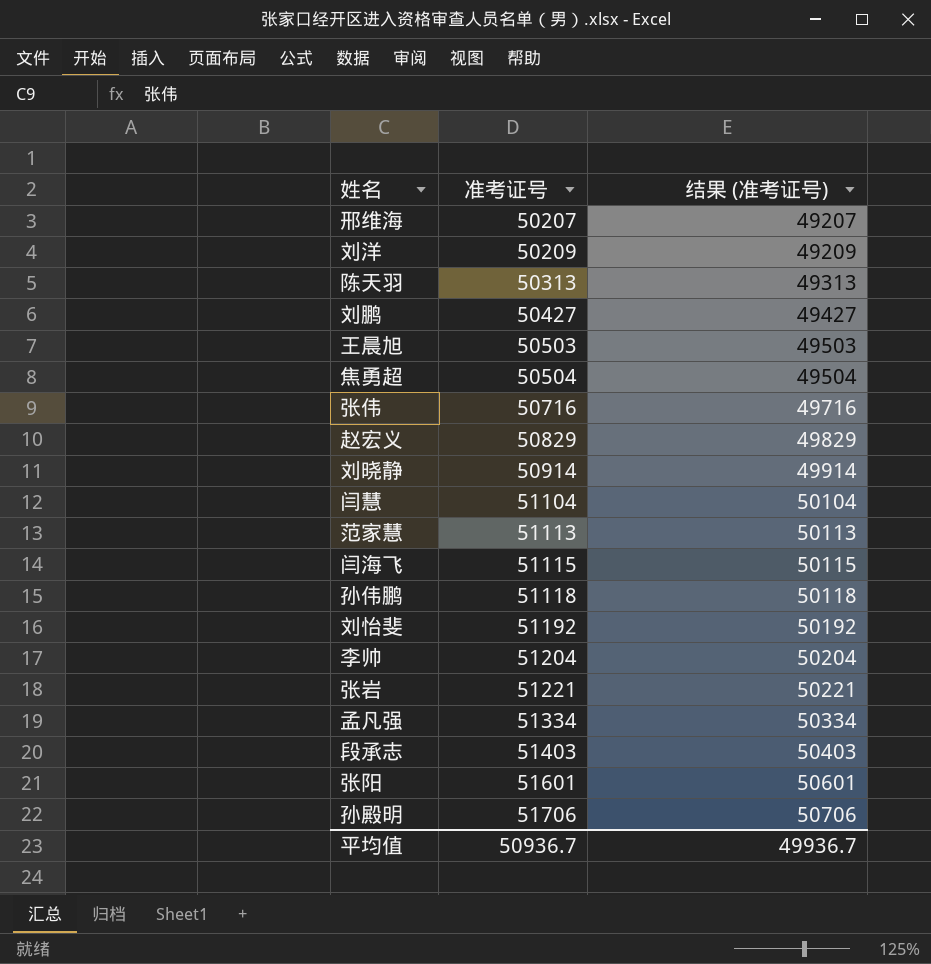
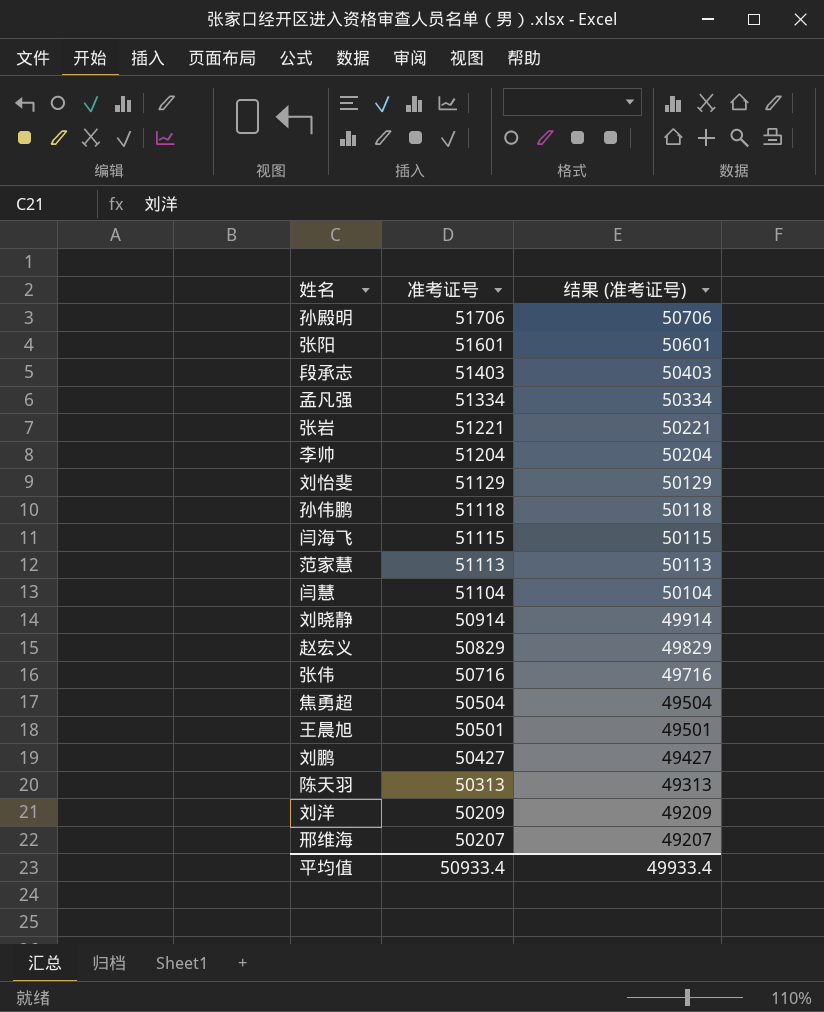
row order: 准考证号 ascending -> 准考证号 descending
刘怡斐 | 准考证号: 51192 -> 51129
刘怡斐 | 结果 (准考证号): 50192 -> 50129
王晨旭 | 准考证号: 50503 -> 50501
王晨旭 | 结果 (准考证号): 49503 -> 49501
平均值 | 准考证号: 50936.7 -> 50933.4
平均值 | 结果 (准考证号): 49936.7 -> 49933.4

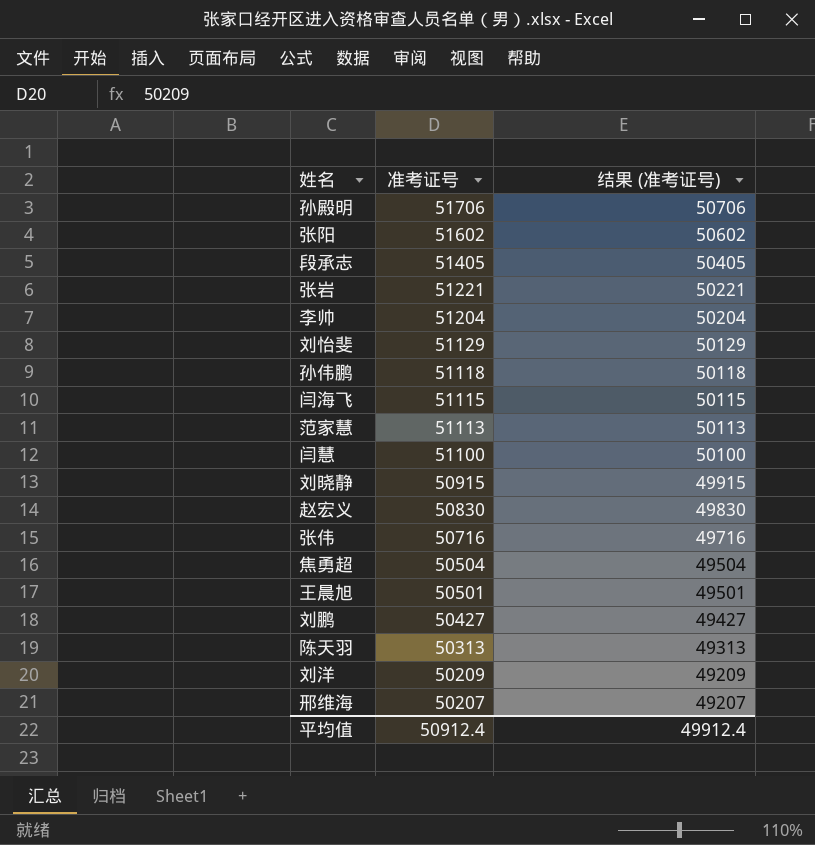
row 孟凡强: 51334 | 50334 -> none
张阳 | 准考证号: 51601 -> 51602
张阳 | 结果 (准考证号): 50601 -> 50602
段承志 | 准考证号: 51403 -> 51405
段承志 | 结果 (准考证号): 50403 -> 50405
闫慧 | 准考证号: 51104 -> 51100
闫慧 | 结果 (准考证号): 50104 -> 50100
刘晓静 | 准考证号: 50914 -> 50915
刘晓静 | 结果 (准考证号): 49914 -> 49915
赵宏义 | 准考证号: 50829 -> 50830
赵宏义 | 结果 (准考证号): 49829 -> 49830
平均值 | 准考证号: 50933.4 -> 50912.4
平均值 | 结果 (准考证号): 49933.4 -> 49912.4

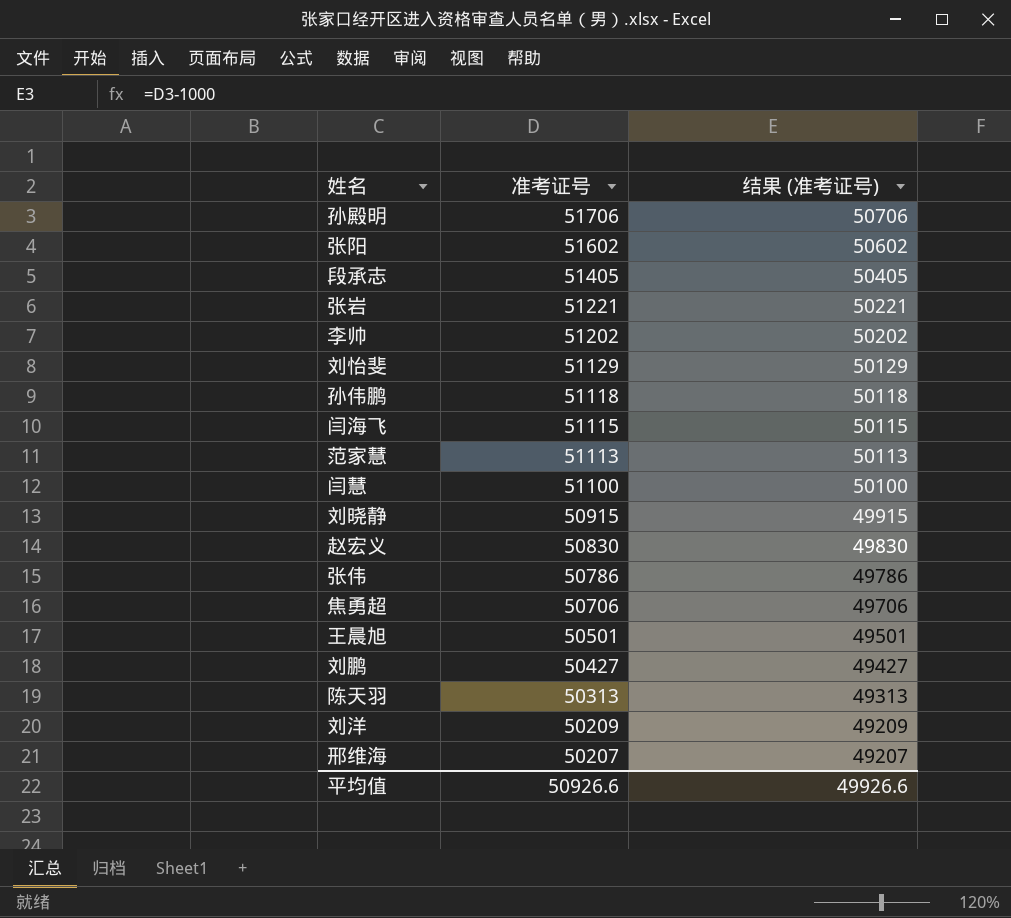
李帅 | 准考证号: 51204 -> 51202
李帅 | 结果 (准考证号): 50204 -> 50202
张伟 | 准考证号: 50716 -> 50786
张伟 | 结果 (准考证号): 49716 -> 49786
焦勇超 | 准考证号: 50504 -> 50706
焦勇超 | 结果 (准考证号): 49504 -> 49706
平均值 | 准考证号: 50912.4 -> 50926.6
平均值 | 结果 (准考证号): 49912.4 -> 49926.6

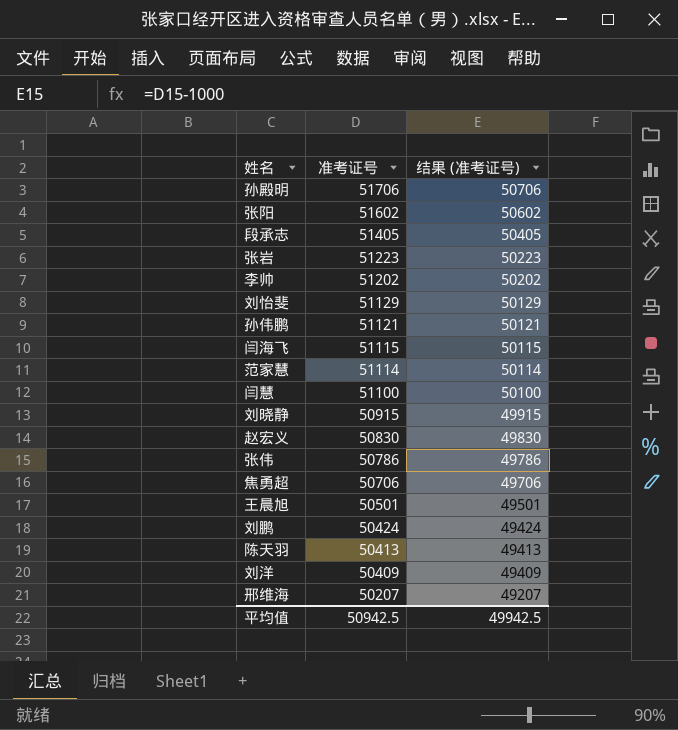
张岩 | 准考证号: 51221 -> 51223
张岩 | 结果 (准考证号): 50221 -> 50223
孙伟鹏 | 准考证号: 51118 -> 51121
孙伟鹏 | 结果 (准考证号): 50118 -> 50121
范家慧 | 准考证号: 51113 -> 51114
范家慧 | 结果 (准考证号): 50113 -> 50114
刘鹏 | 准考证号: 50427 -> 50424
刘鹏 | 结果 (准考证号): 49427 -> 49424
陈天羽 | 准考证号: 50313 -> 50413
陈天羽 | 结果 (准考证号): 49313 -> 49413
刘洋 | 准考证号: 50209 -> 50409
刘洋 | 结果 (准考证号): 49209 -> 49409
平均值 | 准考证号: 50926.6 -> 50942.5
平均值 | 结果 (准考证号): 49926.6 -> 49942.5

